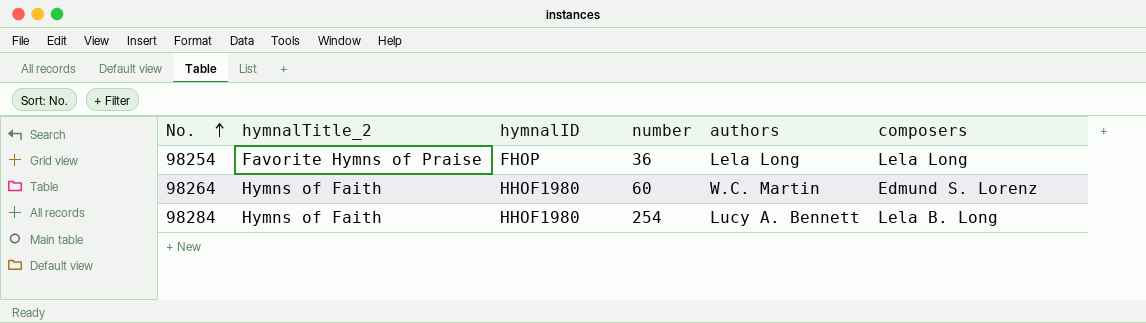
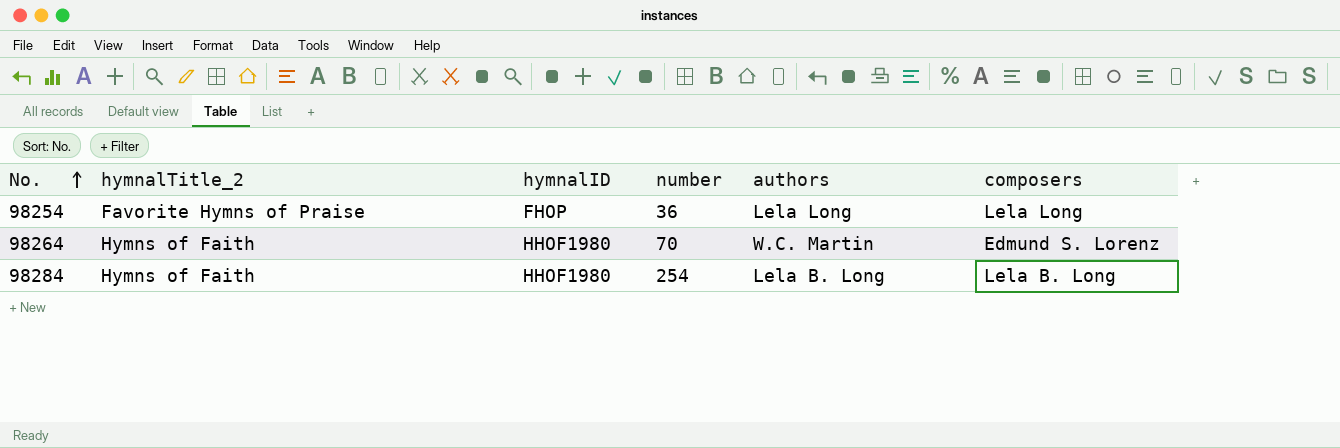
98264 | number: 60 -> 70
98284 | authors: Lucy A. Bennett -> Lela B. Long

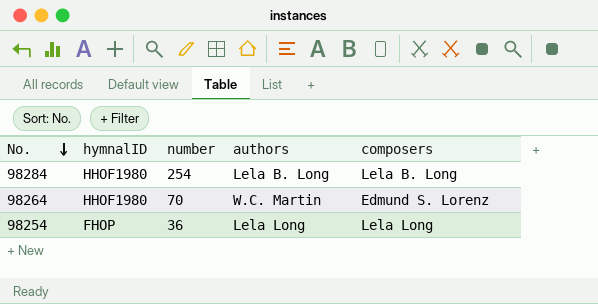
row order: No. ascending -> No. descending
column hymnalTitle_2 | position: 2 -> none

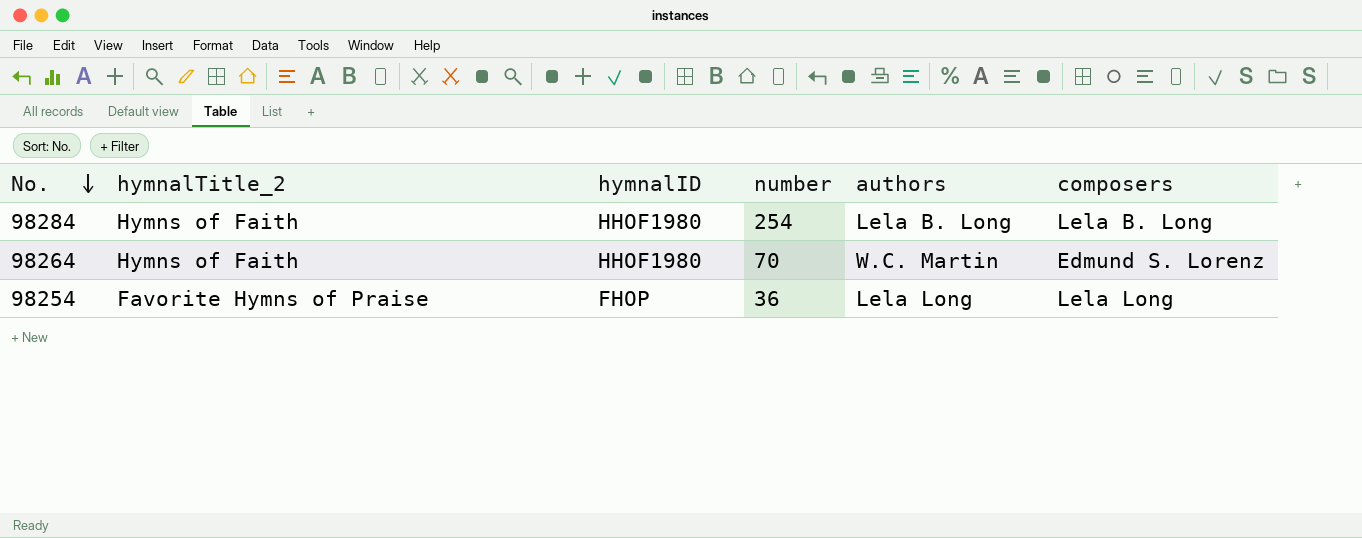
column hymnalTitle_2 | position: none -> 2

